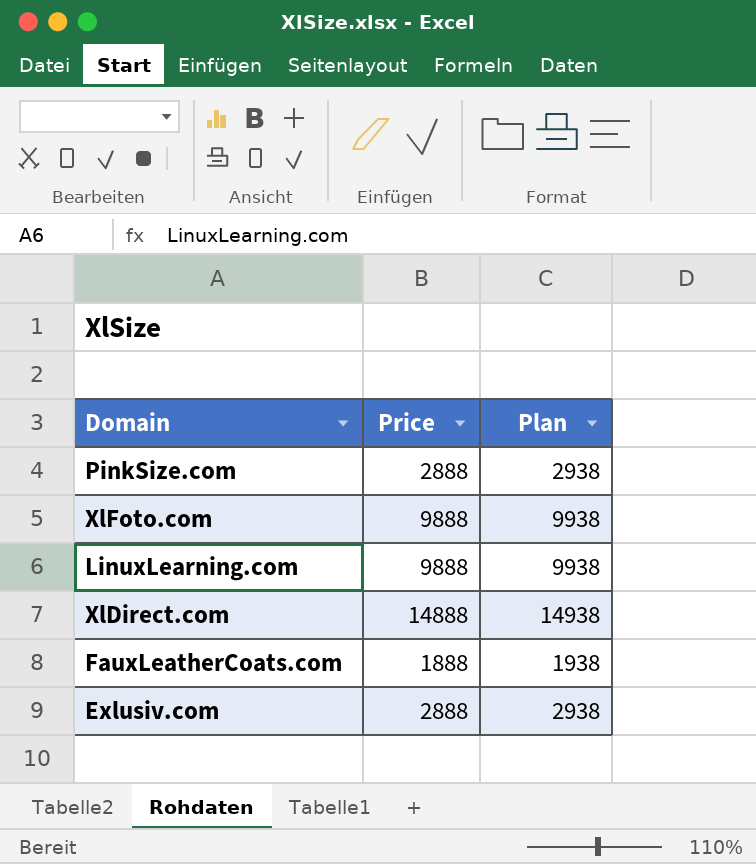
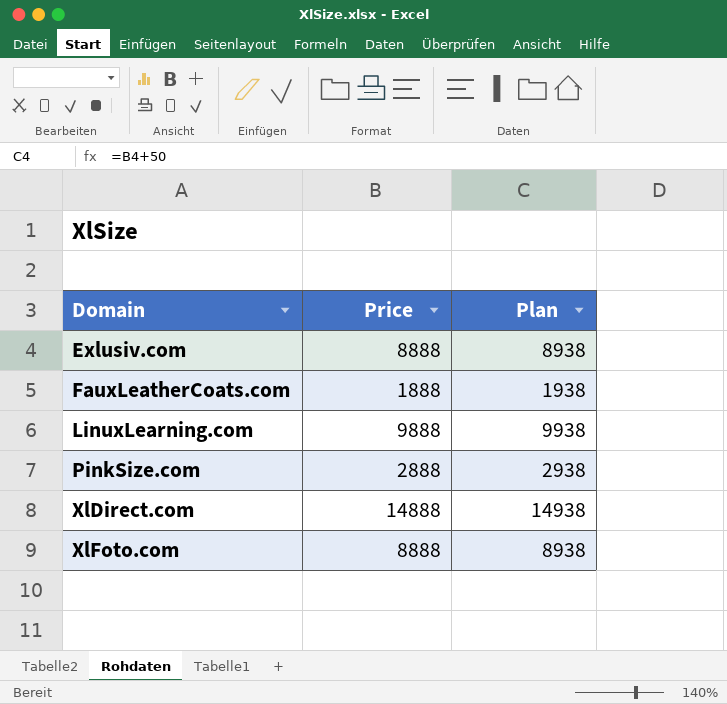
row order: none -> Domain ascending
Exlusiv.com | Price: 2888 -> 8888
Exlusiv.com | Plan: 2938 -> 8938
XlFoto.com | Price: 9888 -> 8888
XlFoto.com | Plan: 9938 -> 8938

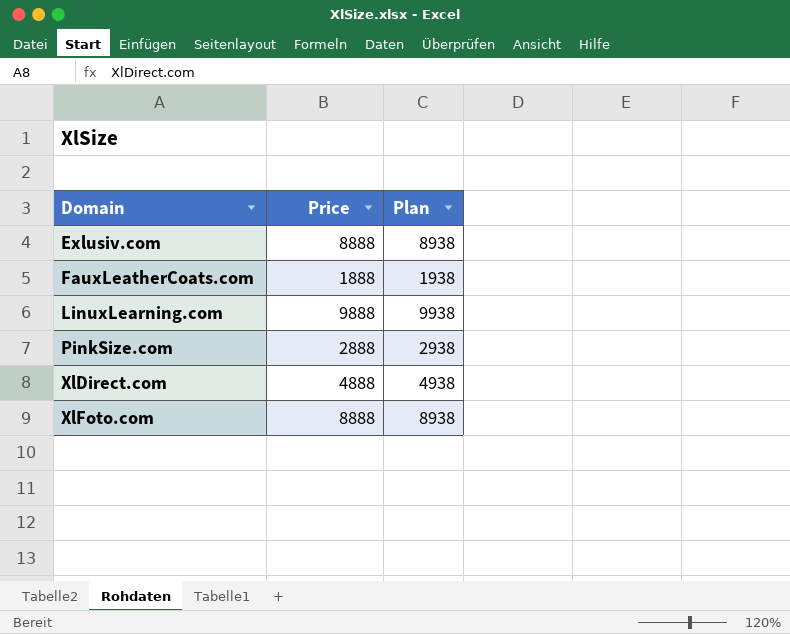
XlDirect.com | Price: 14888 -> 4888
XlDirect.com | Plan: 14938 -> 4938

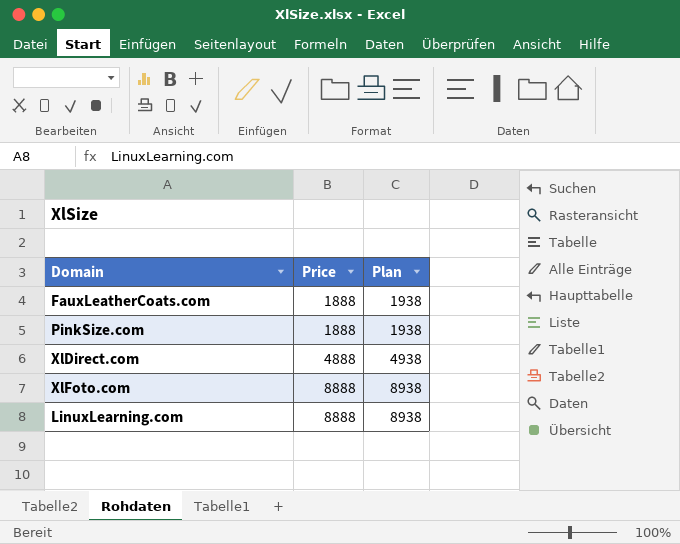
row order: Domain ascending -> Price ascending
row Exlusiv.com: 8888 | 8938 -> none
PinkSize.com | Price: 2888 -> 1888
PinkSize.com | Plan: 2938 -> 1938
LinuxLearning.com | Price: 9888 -> 8888
LinuxLearning.com | Plan: 9938 -> 8938

